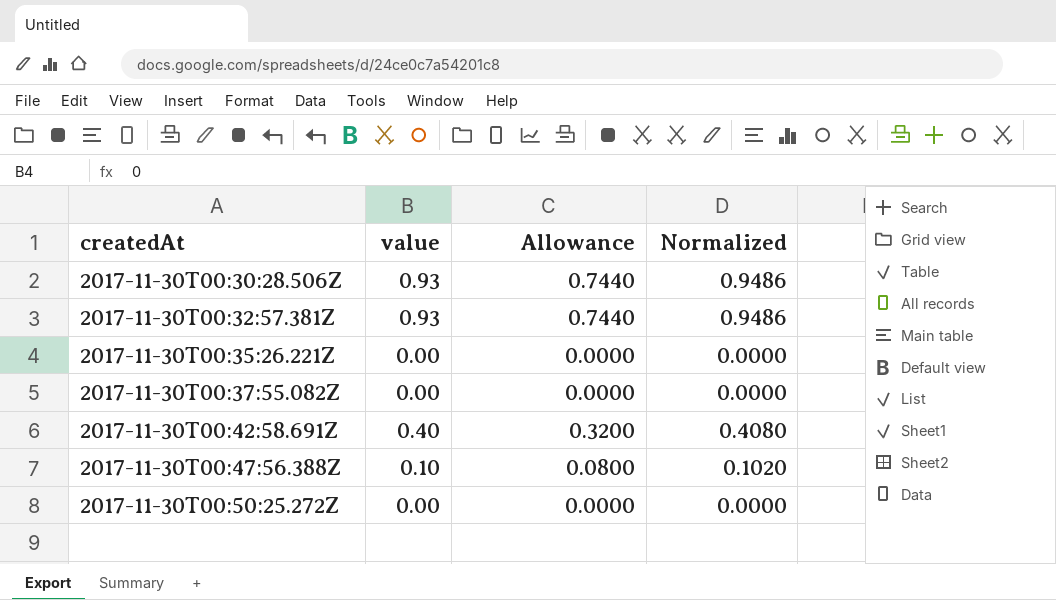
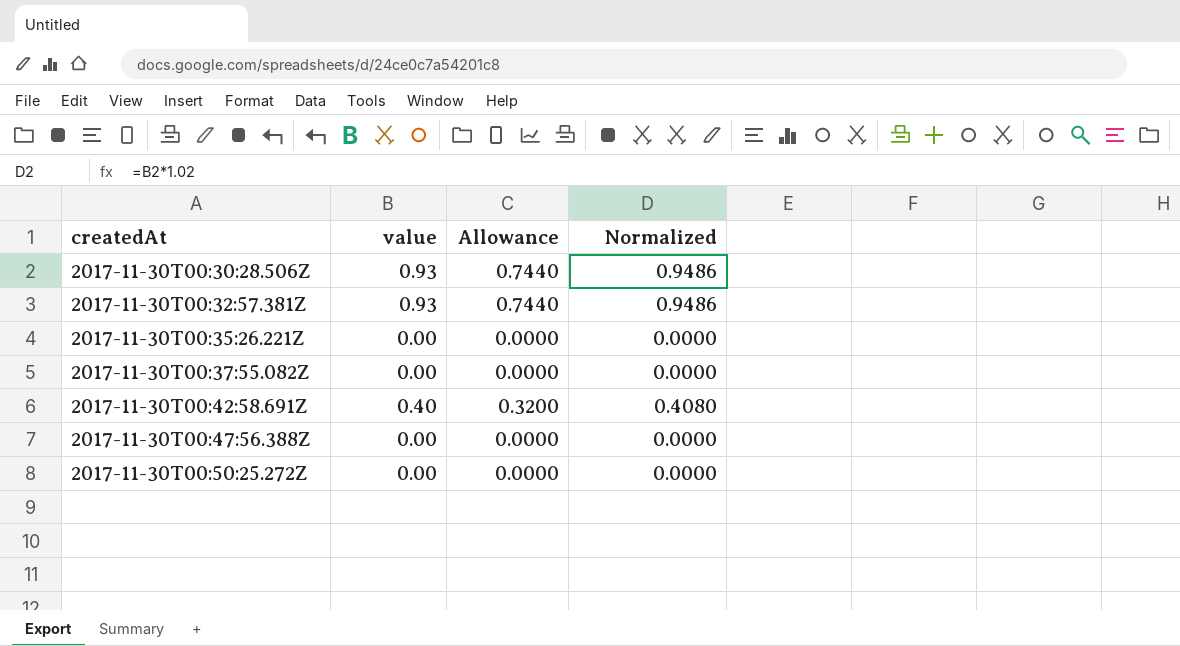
2017-11-30T00:47:56.388Z | value: 0.10 -> 0.00
2017-11-30T00:47:56.388Z | Allowance: 0.0800 -> 0.0000
2017-11-30T00:47:56.388Z | Normalized: 0.1020 -> 0.0000

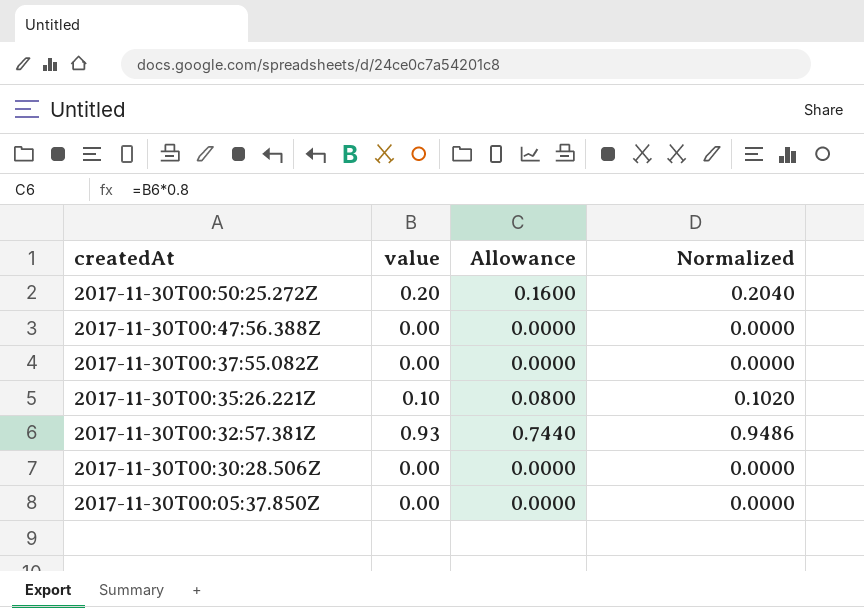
row order: createdAt ascending -> createdAt descending
row 2017-11-30T00:42:58.691Z: 0.40 | 0.3200 | 0.4080 -> none
2017-11-30T00:50:25.272Z | value: 0.00 -> 0.20
2017-11-30T00:50:25.272Z | Allowance: 0.0000 -> 0.1600
2017-11-30T00:50:25.272Z | Normalized: 0.0000 -> 0.2040
2017-11-30T00:35:26.221Z | value: 0.00 -> 0.10
2017-11-30T00:35:26.221Z | Allowance: 0.0000 -> 0.0800
2017-11-30T00:35:26.221Z | Normalized: 0.0000 -> 0.1020
2017-11-30T00:30:28.506Z | value: 0.93 -> 0.00
2017-11-30T00:30:28.506Z | Allowance: 0.7440 -> 0.0000
2017-11-30T00:30:28.506Z | Normalized: 0.9486 -> 0.0000
row 2017-11-30T00:05:37.850Z: none -> 0.00 | 0.0000 | 0.0000

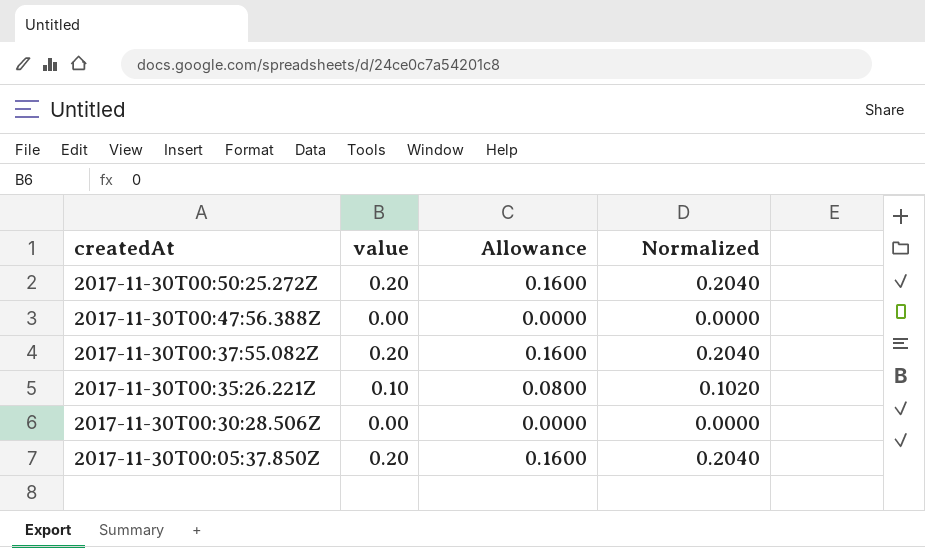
row 2017-11-30T00:32:57.381Z: 0.93 | 0.7440 | 0.9486 -> none
2017-11-30T00:37:55.082Z | value: 0.00 -> 0.20
2017-11-30T00:37:55.082Z | Allowance: 0.0000 -> 0.1600
2017-11-30T00:37:55.082Z | Normalized: 0.0000 -> 0.2040
2017-11-30T00:05:37.850Z | value: 0.00 -> 0.20
2017-11-30T00:05:37.850Z | Allowance: 0.0000 -> 0.1600
2017-11-30T00:05:37.850Z | Normalized: 0.0000 -> 0.2040

